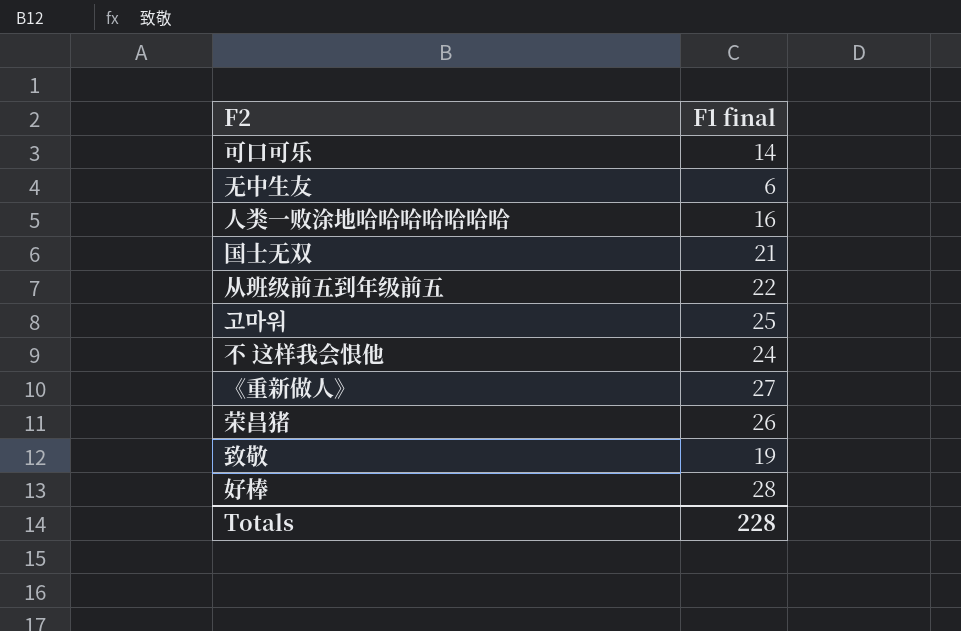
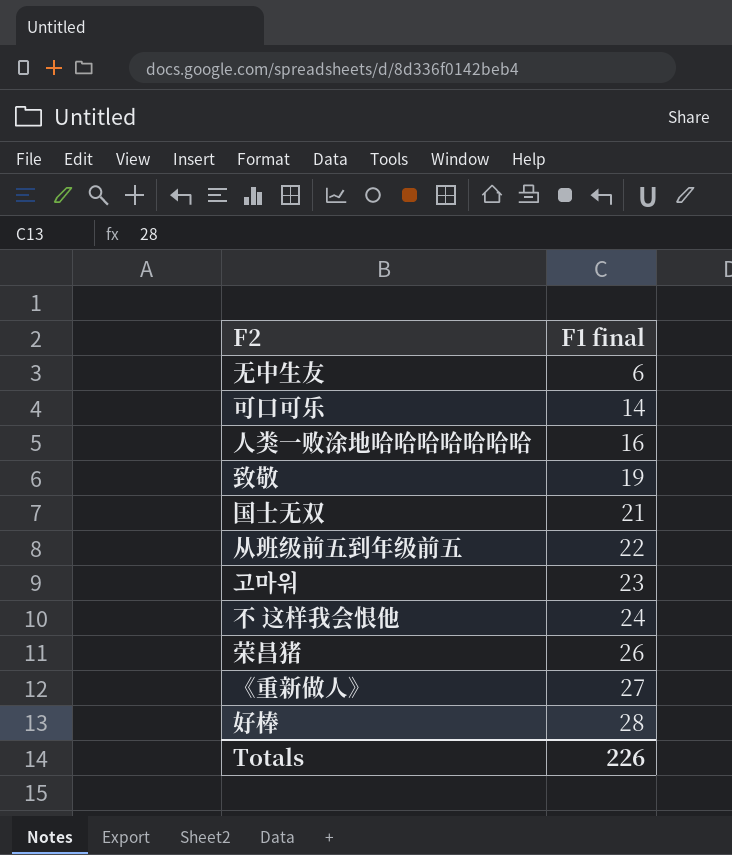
row order: none -> F1 final ascending
고마워 | F1 final: 25 -> 23
Totals | F1 final: 228 -> 226

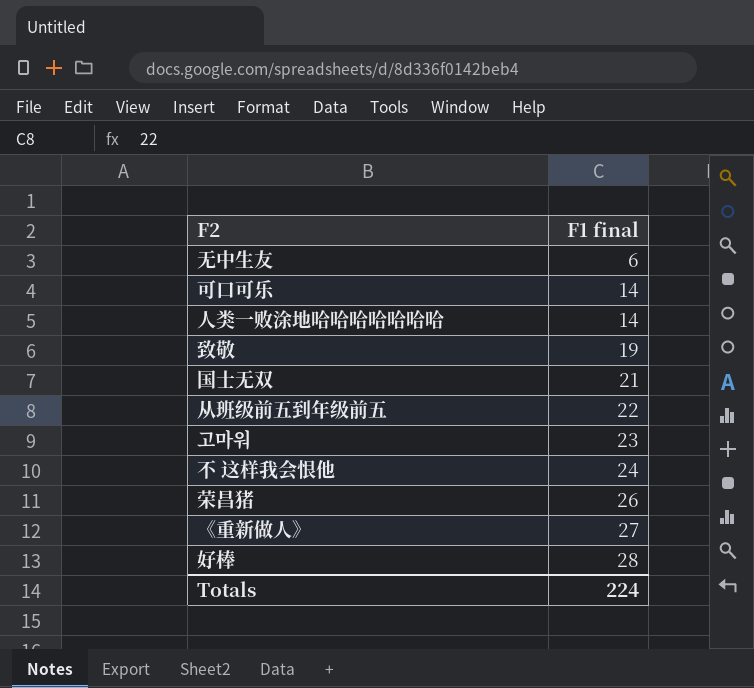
人类一败涂地哈哈哈哈哈哈哈 | F1 final: 16 -> 14
Totals | F1 final: 226 -> 224

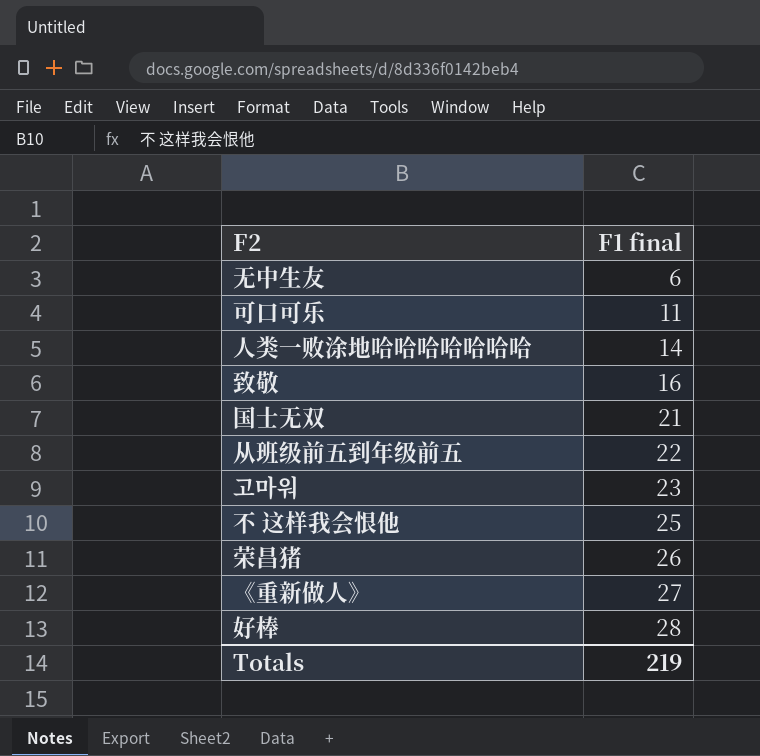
可口可乐 | F1 final: 14 -> 11
致敬 | F1 final: 19 -> 16
不 这样我会恨他 | F1 final: 24 -> 25
Totals | F1 final: 224 -> 219

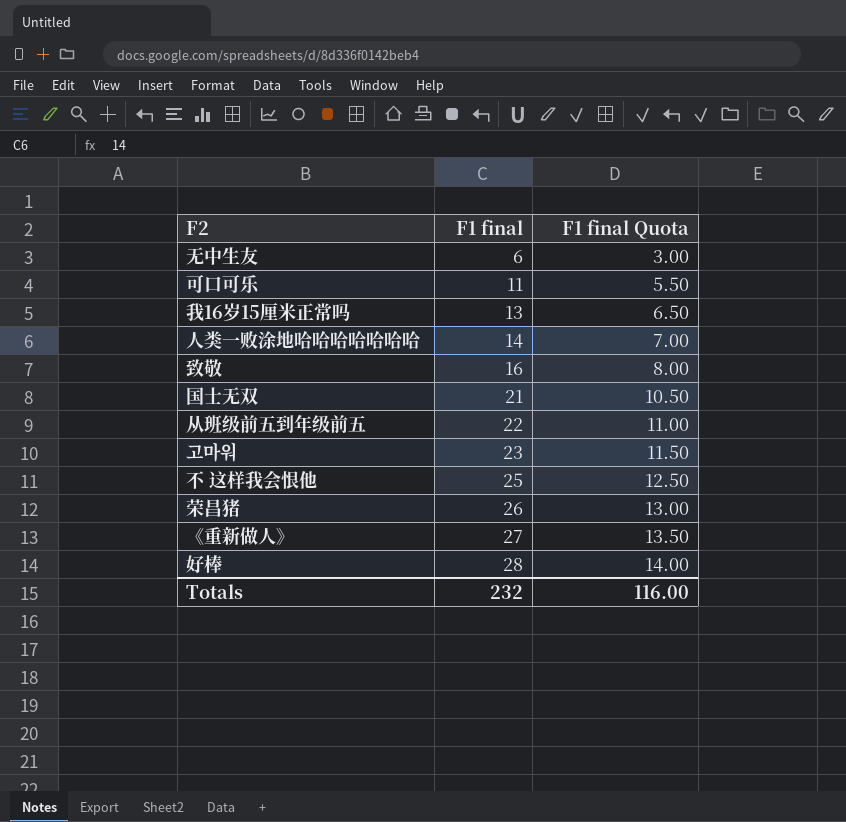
column F1 final Quota | formula: none -> [F1 final] * 0.5
row 我16岁15厘米正常吗: none -> 13 | 6.50
Totals | F1 final: 219 -> 232

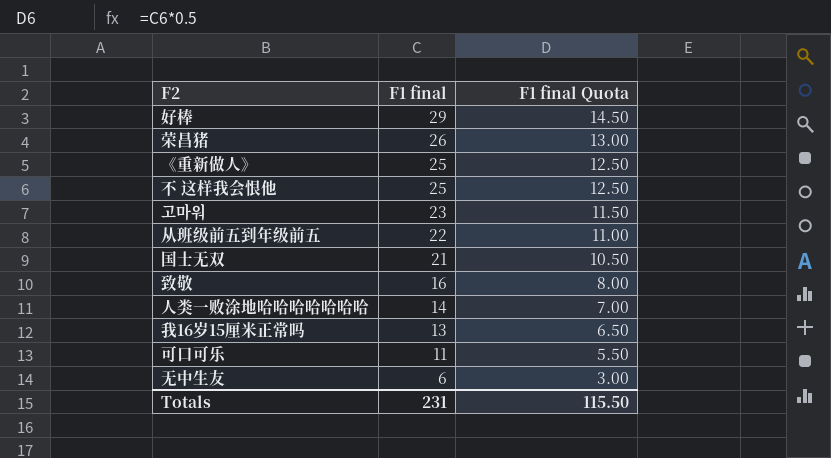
row order: F1 final ascending -> F1 final descending
好棒 | F1 final: 28 -> 29
好棒 | F1 final Quota: 14.00 -> 14.50
《重新做人》 | F1 final: 27 -> 25
《重新做人》 | F1 final Quota: 13.50 -> 12.50
Totals | F1 final: 232 -> 231
Totals | F1 final Quota: 116.00 -> 115.50

